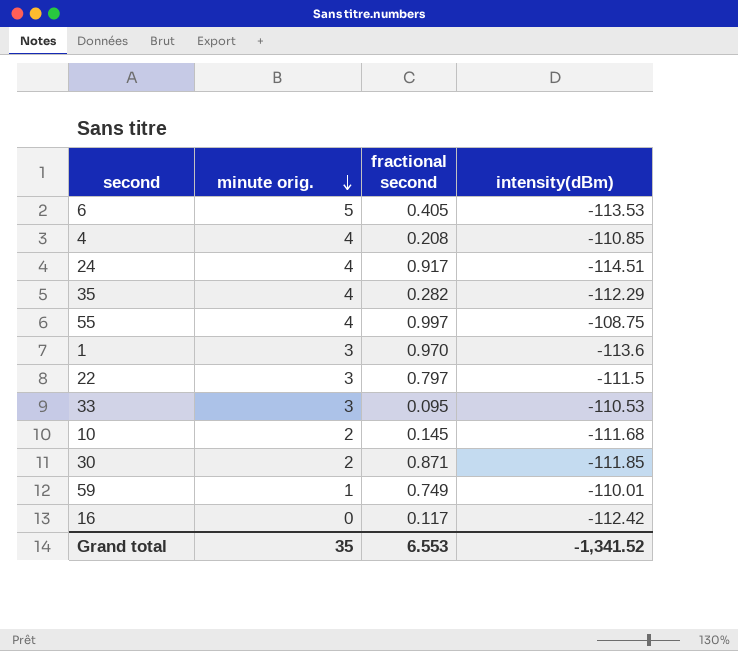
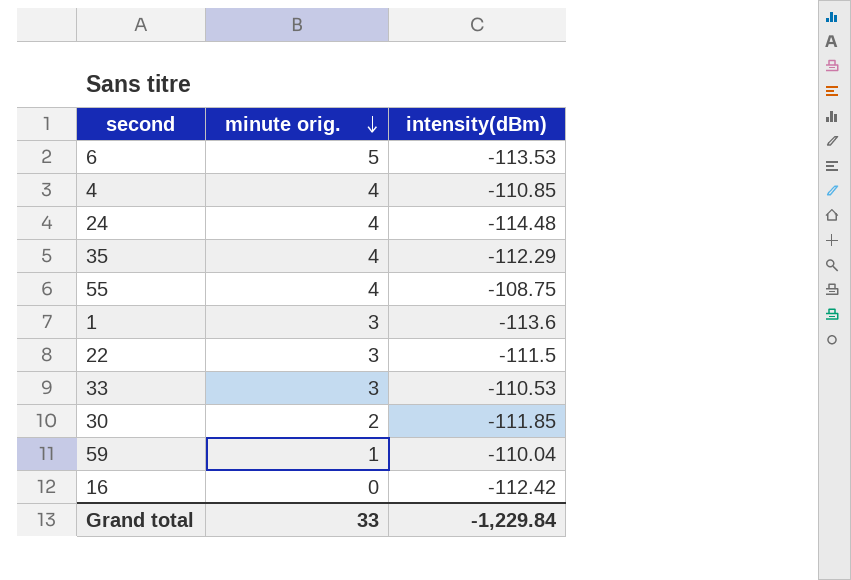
column fractional second | position: 3 -> none
row 10: 2 | 0.145 | -111.68 -> none
24 | intensity(dBm): -114.51 -> -114.48
59 | intensity(dBm): -110.01 -> -110.04
Grand total | minute orig.: 35 -> 33
Grand total | intensity(dBm): -1,341.52 -> -1,229.84

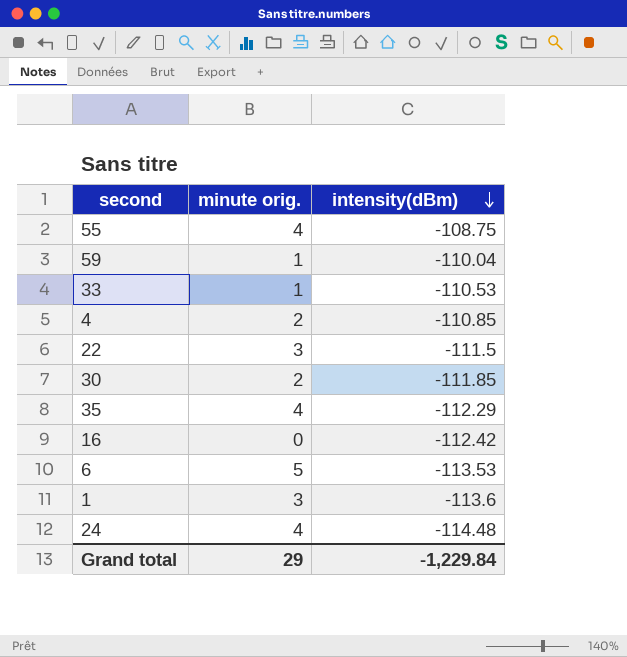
row order: minute orig. descending -> intensity(dBm) descending
33 | minute orig.: 3 -> 1
4 | minute orig.: 4 -> 2
Grand total | minute orig.: 33 -> 29

